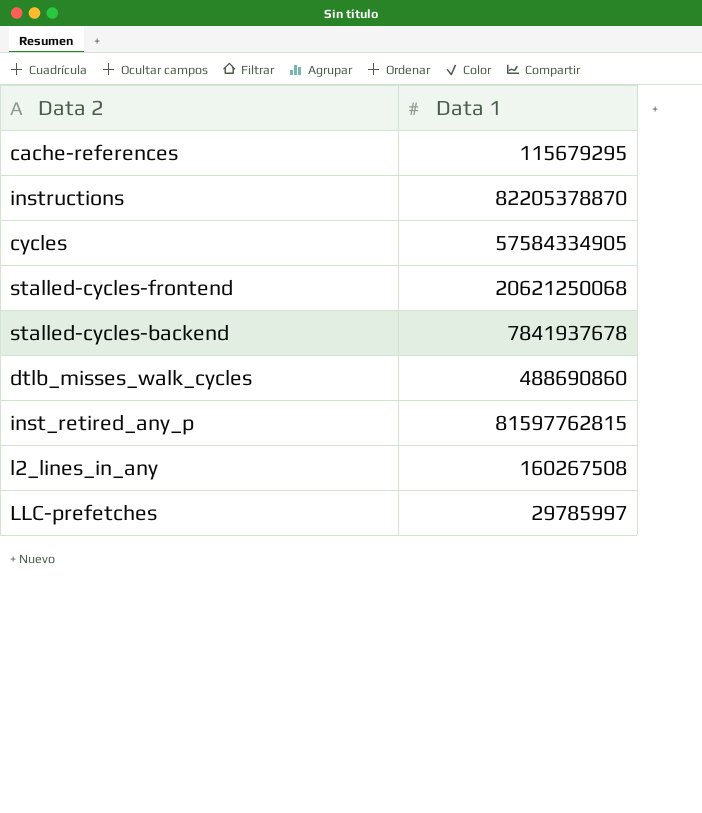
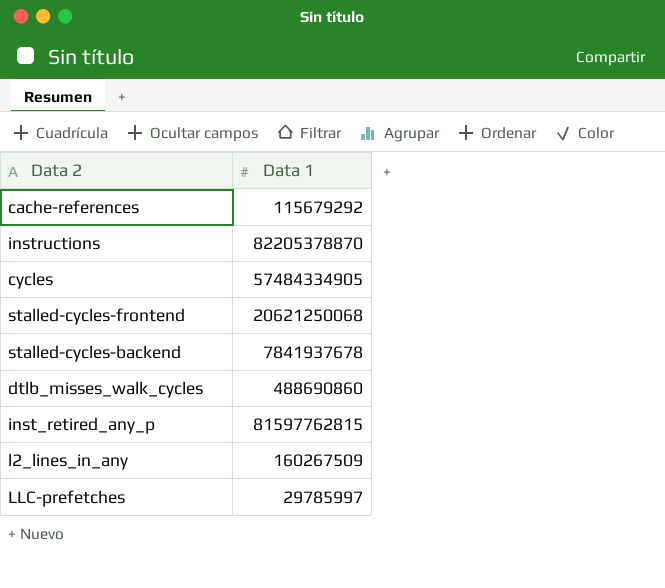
cache-references | Data 1: 115679295 -> 115679292
cycles | Data 1: 57584334905 -> 57484334905
l2_lines_in_any | Data 1: 160267508 -> 160267509

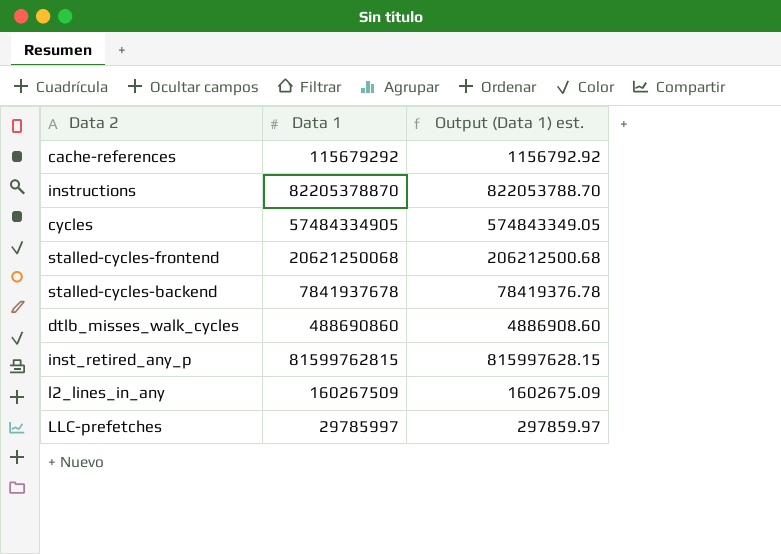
column Output (Data 1) est. | formula: none -> [Data 1] * 0.01
inst_retired_any_p | Data 1: 81597762815 -> 81599762815

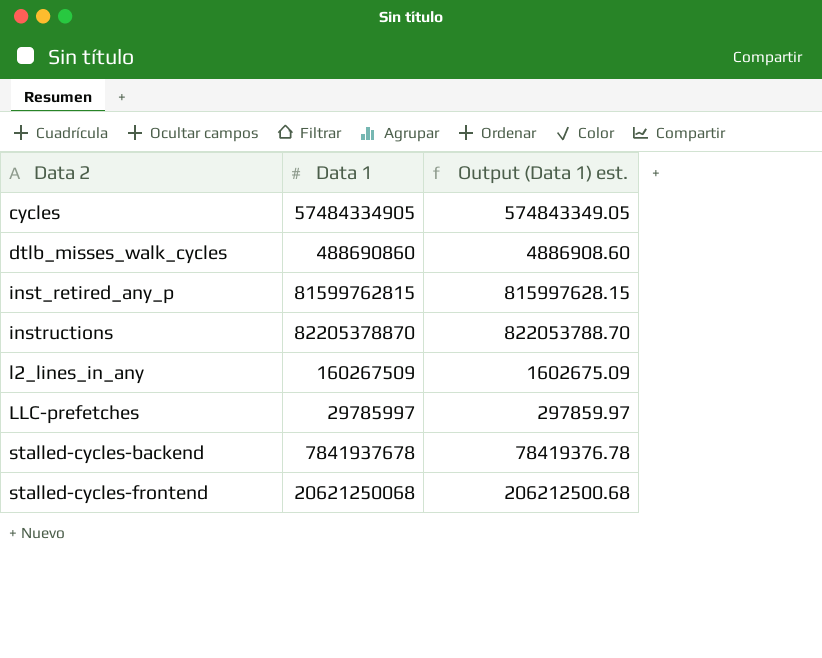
row order: none -> Data 2 ascending
row cache-references: 115679292 | 1156792.92 -> none

